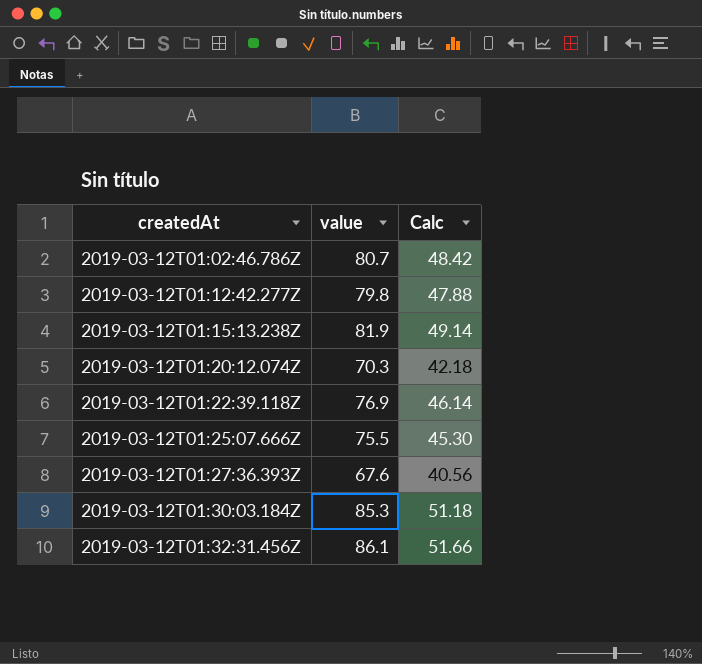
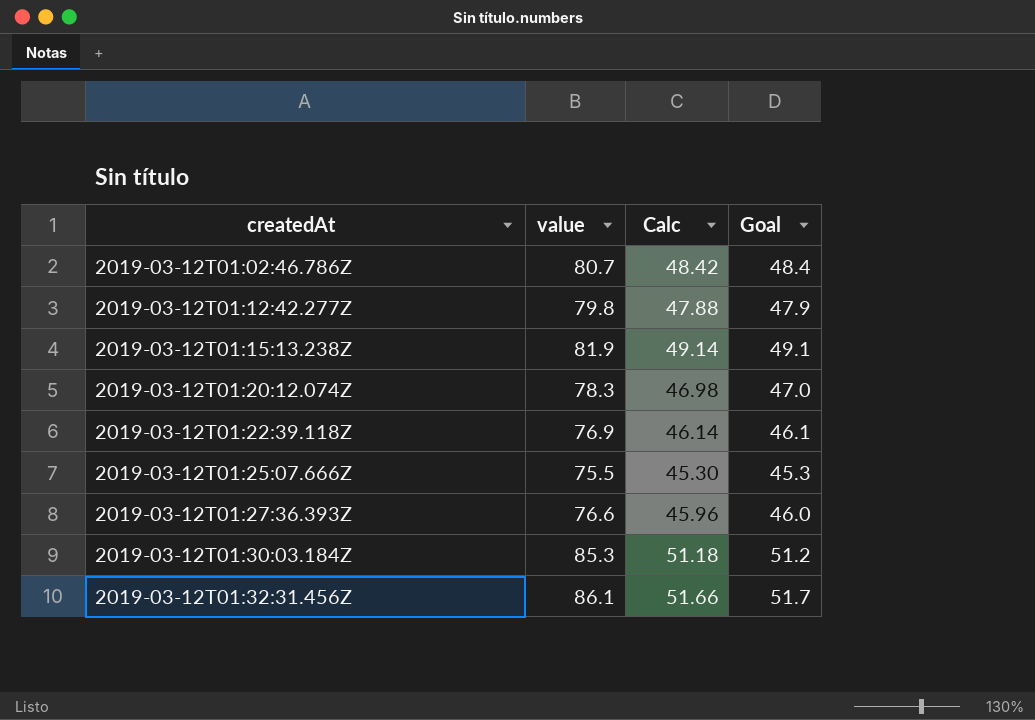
column Goal | formula: none -> [value] * 0.6
2019-03-12T01:20:12.074Z | value: 70.3 -> 78.3
2019-03-12T01:20:12.074Z | Calc: 42.18 -> 46.98
2019-03-12T01:27:36.393Z | value: 67.6 -> 76.6
2019-03-12T01:27:36.393Z | Calc: 40.56 -> 45.96

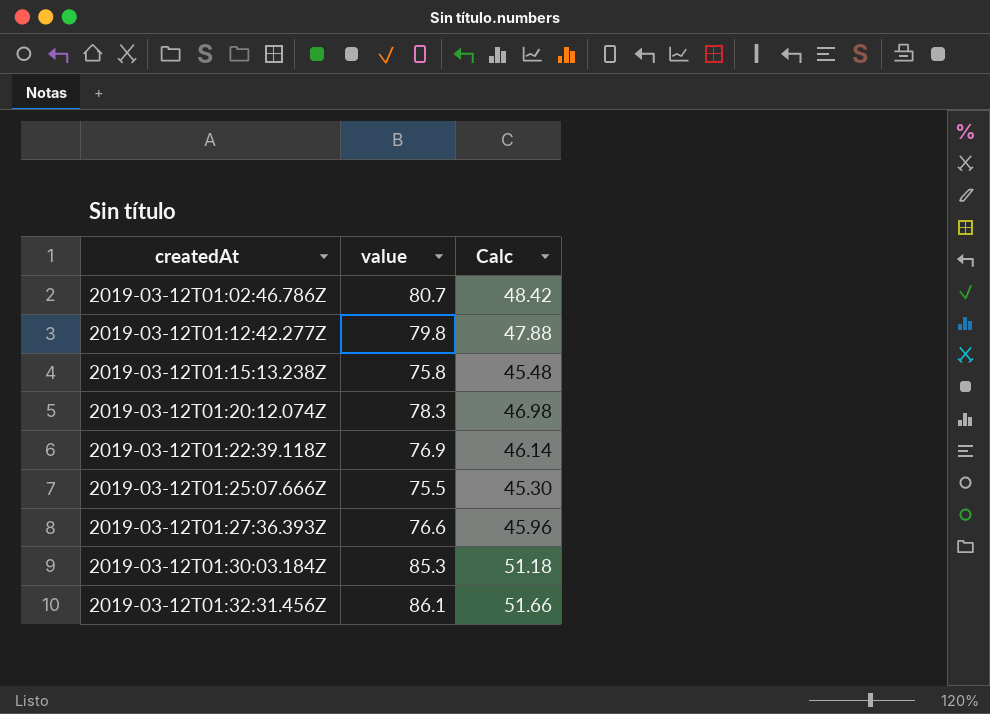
column Goal | formula: [value] * 0.6 -> none
2019-03-12T01:15:13.238Z | value: 81.9 -> 75.8
2019-03-12T01:15:13.238Z | Calc: 49.14 -> 45.48

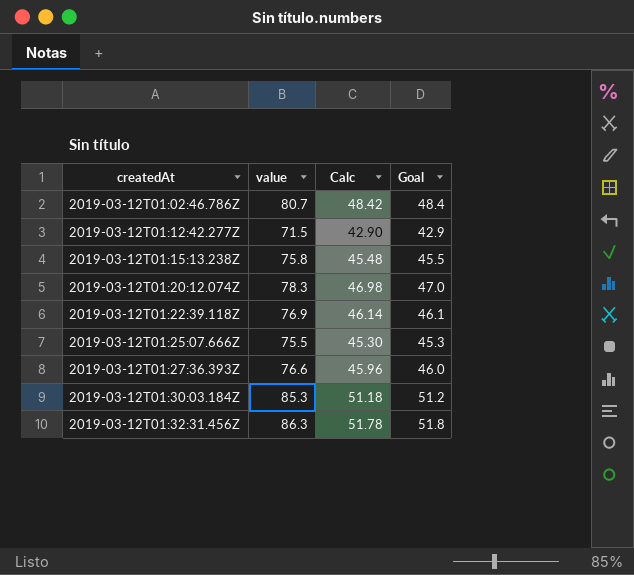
column Goal | formula: none -> [value] * 0.6
2019-03-12T01:12:42.277Z | value: 79.8 -> 71.5
2019-03-12T01:12:42.277Z | Calc: 47.88 -> 42.90
2019-03-12T01:32:31.456Z | value: 86.1 -> 86.3
2019-03-12T01:32:31.456Z | Calc: 51.66 -> 51.78

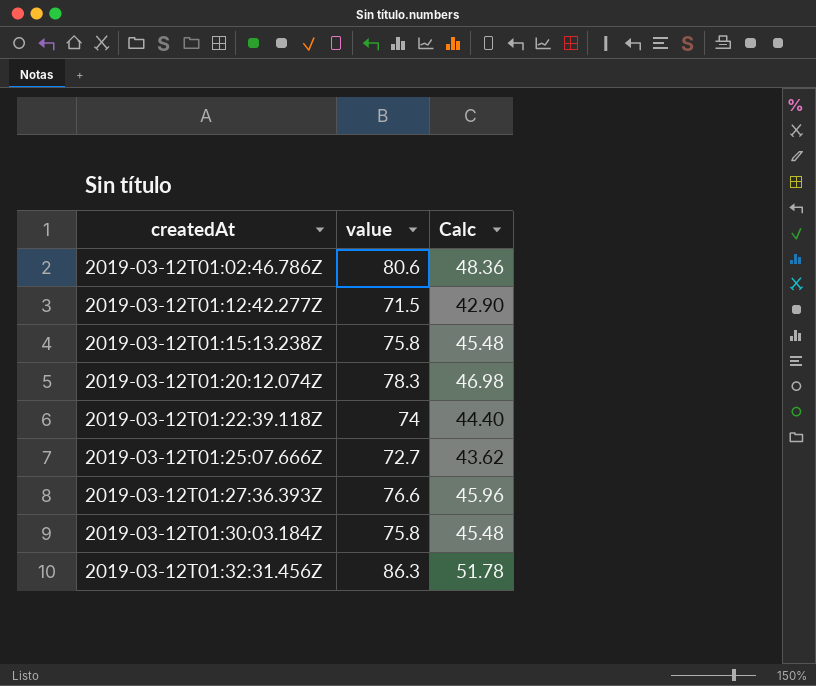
column Goal | formula: [value] * 0.6 -> none
2019-03-12T01:02:46.786Z | value: 80.7 -> 80.6
2019-03-12T01:02:46.786Z | Calc: 48.42 -> 48.36
2019-03-12T01:22:39.118Z | value: 76.9 -> 74
2019-03-12T01:22:39.118Z | Calc: 46.14 -> 44.40
2019-03-12T01:25:07.666Z | value: 75.5 -> 72.7
2019-03-12T01:25:07.666Z | Calc: 45.30 -> 43.62
2019-03-12T01:30:03.184Z | value: 85.3 -> 75.8
2019-03-12T01:30:03.184Z | Calc: 51.18 -> 45.48

